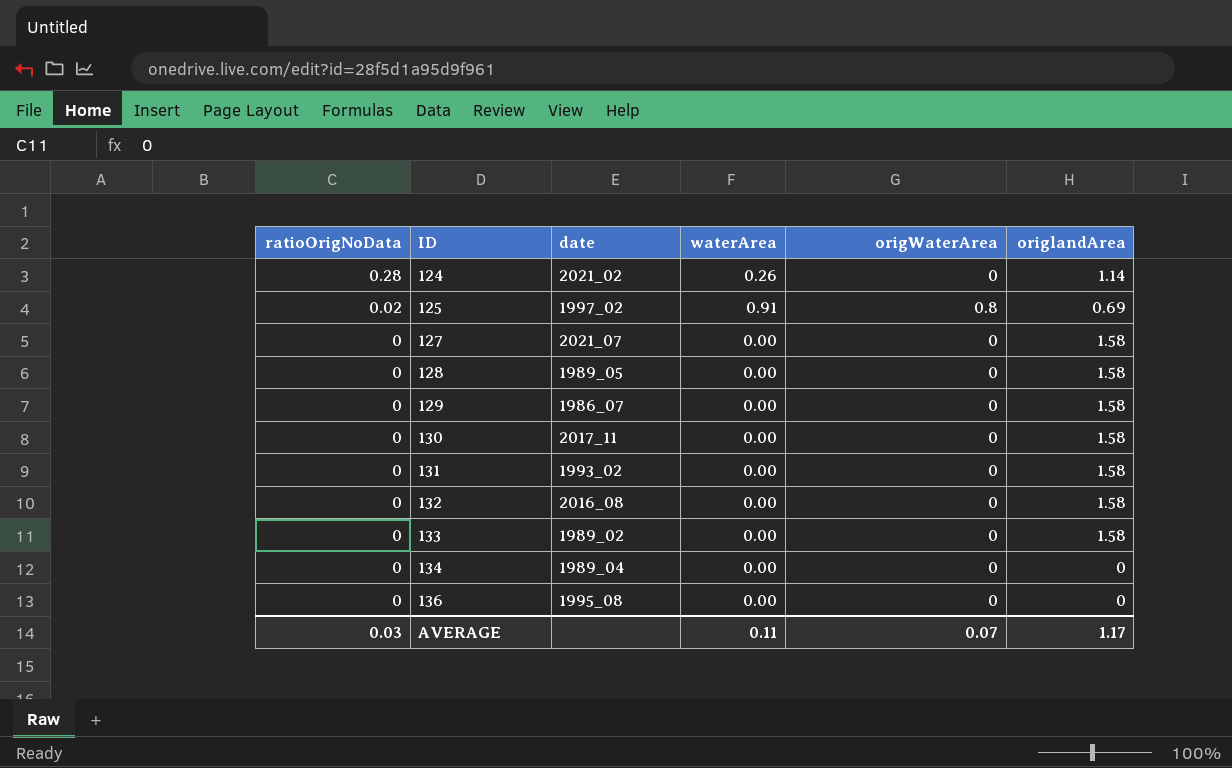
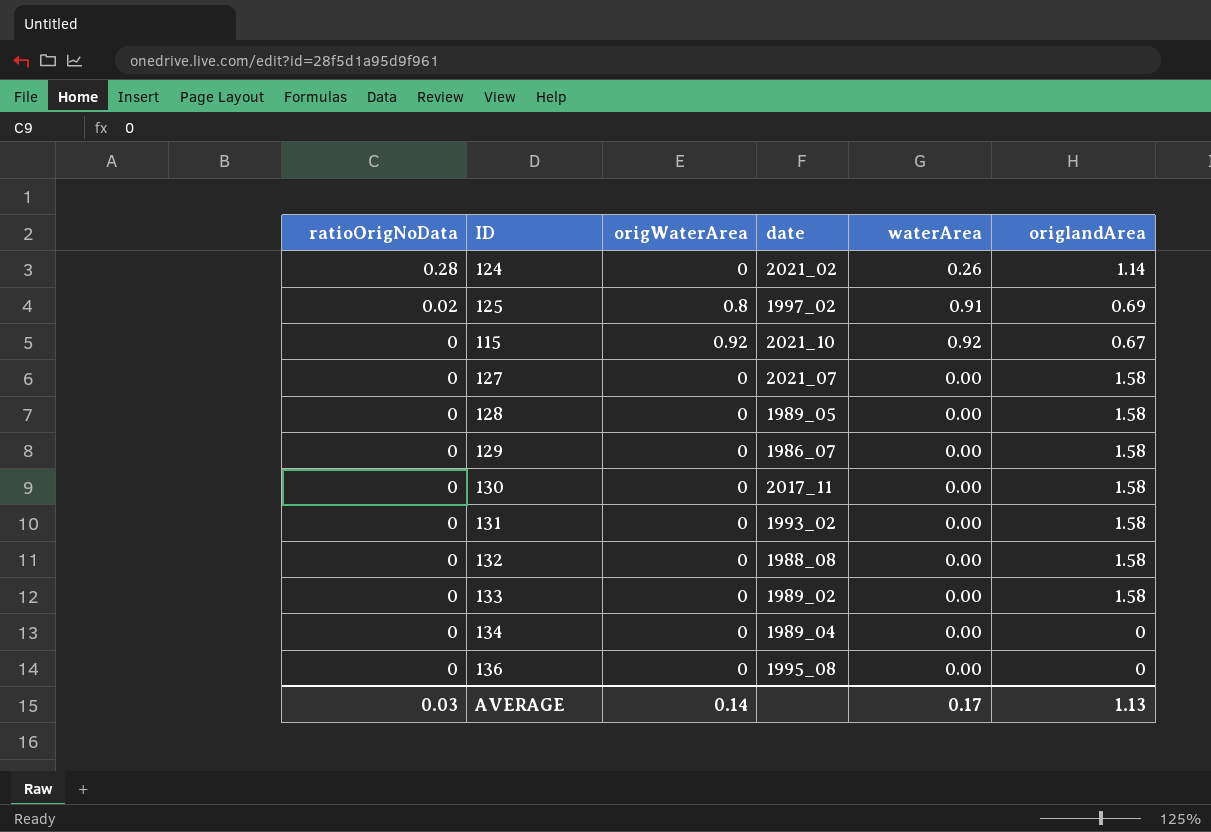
column origWaterArea | position: 5 -> 3
row 115: none -> 0 | 0.92 | 2021_10 | 0.92 | 0.67
132 | date: 2016_08 -> 1988_08
AVERAGE | origWaterArea: 0.07 -> 0.14
AVERAGE | waterArea: 0.11 -> 0.17
AVERAGE | origlandArea: 1.17 -> 1.13

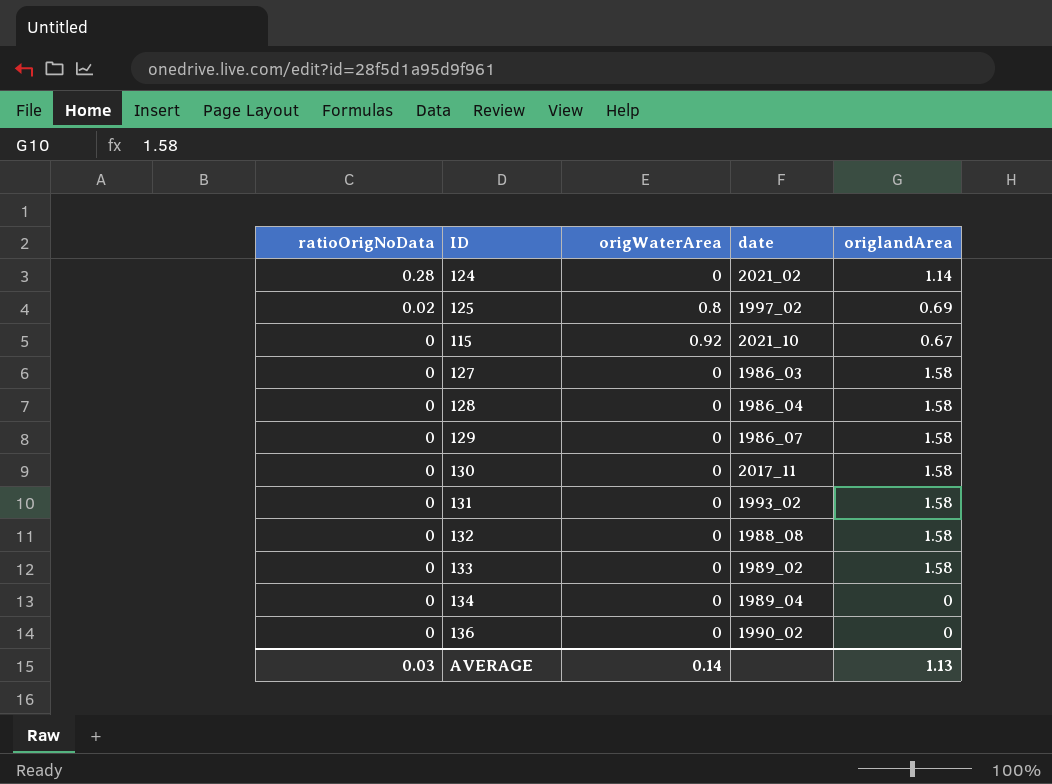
column waterArea | position: 5 -> none
127 | date: 2021_07 -> 1986_03
128 | date: 1989_05 -> 1986_04
136 | date: 1995_08 -> 1990_02

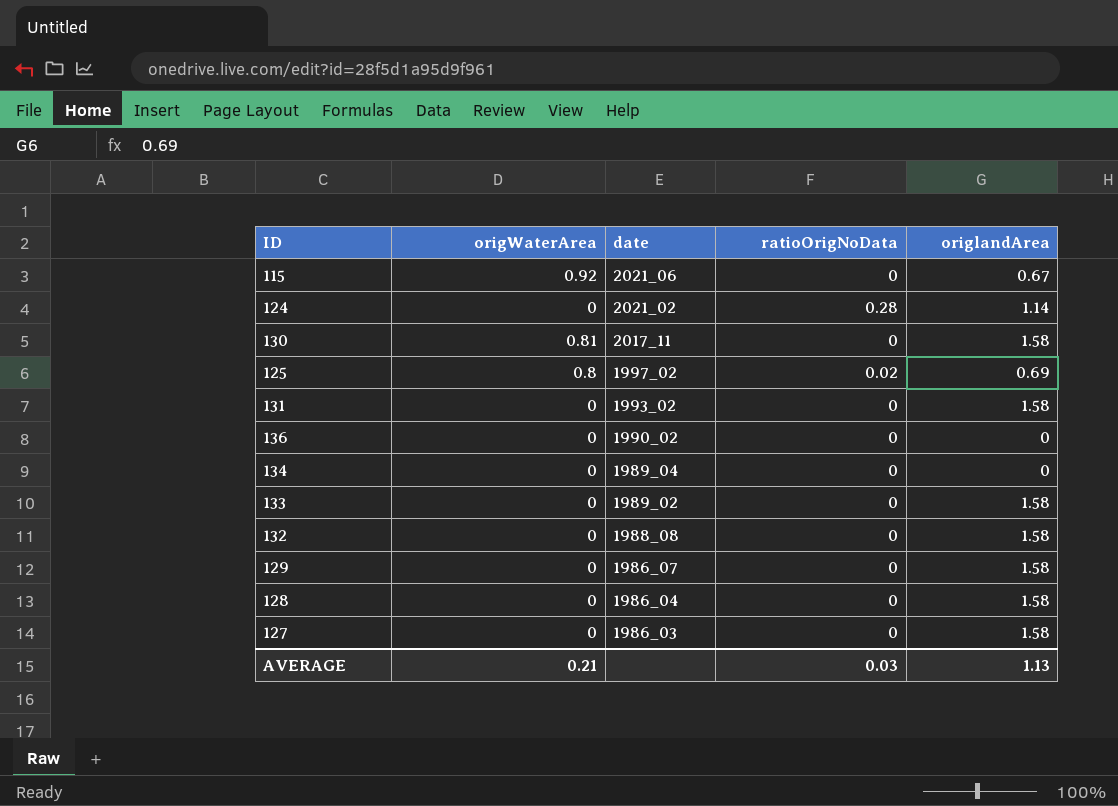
row order: ratioOrigNoData descending -> date descending
column ratioOrigNoData | position: 1 -> 4
115 | date: 2021_10 -> 2021_06
130 | origWaterArea: 0 -> 0.81
AVERAGE | origWaterArea: 0.14 -> 0.21

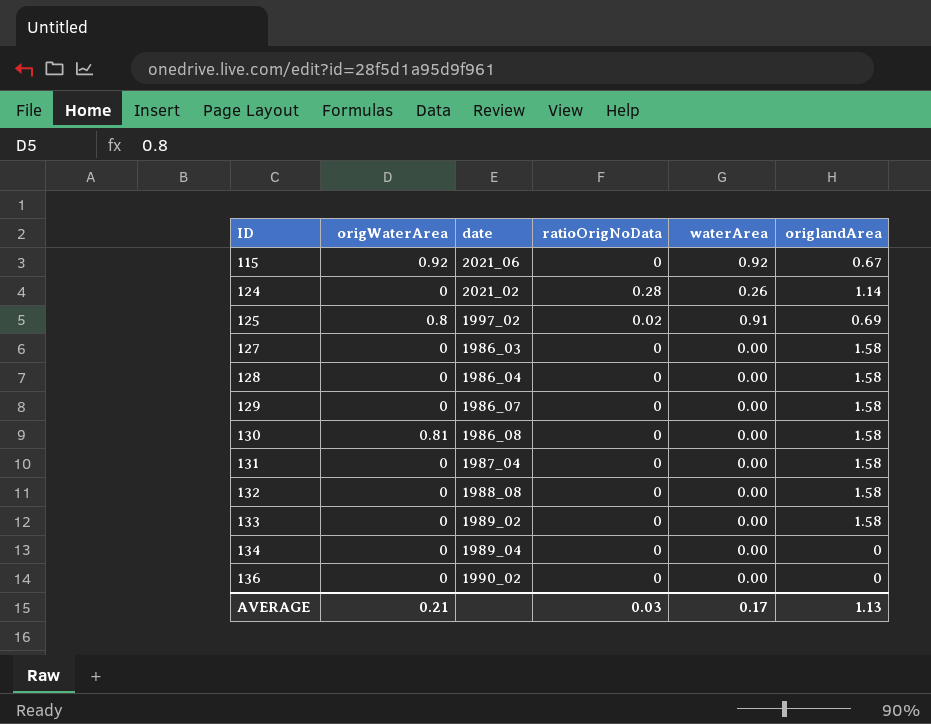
row order: date descending -> ID ascending
column waterArea | position: none -> 5
130 | date: 2017_11 -> 1986_08
131 | date: 1993_02 -> 1987_04

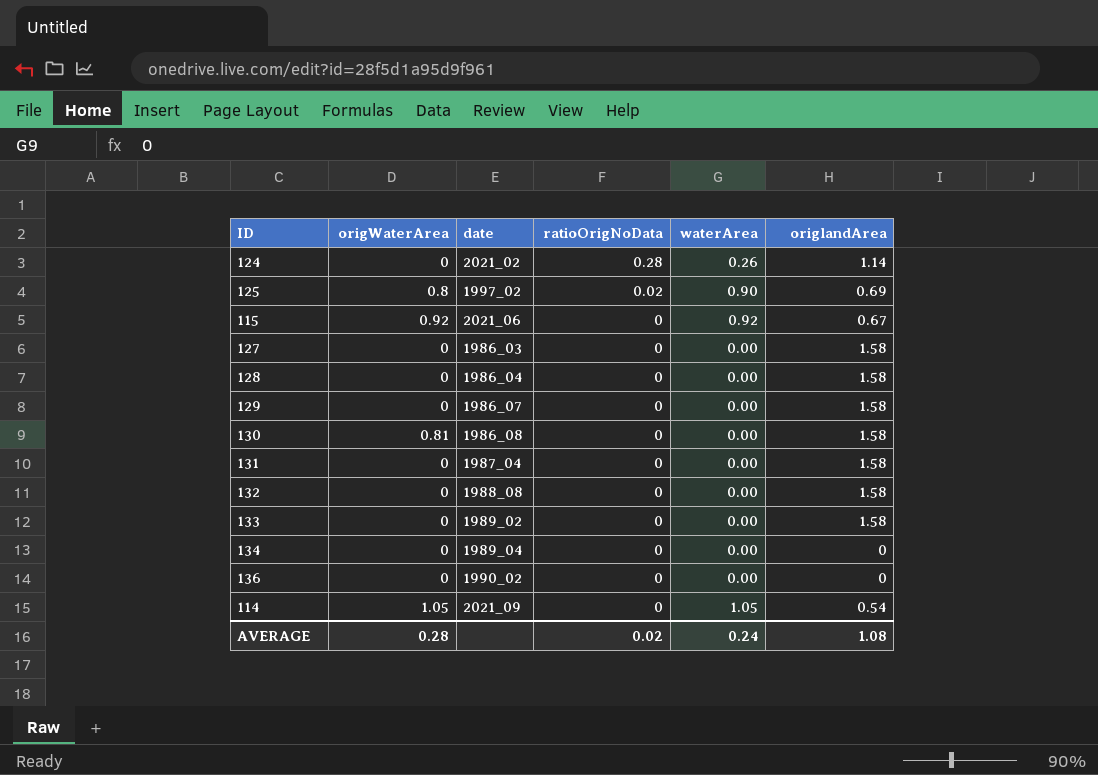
row order: ID ascending -> ratioOrigNoData descending
125 | waterArea: 0.91 -> 0.90
row 114: none -> 1.05 | 2021_09 | 0 | 1.05 | 0.54
AVERAGE | origWaterArea: 0.21 -> 0.28
AVERAGE | ratioOrigNoData: 0.03 -> 0.02
AVERAGE | waterArea: 0.17 -> 0.24
AVERAGE | origlandArea: 1.13 -> 1.08

